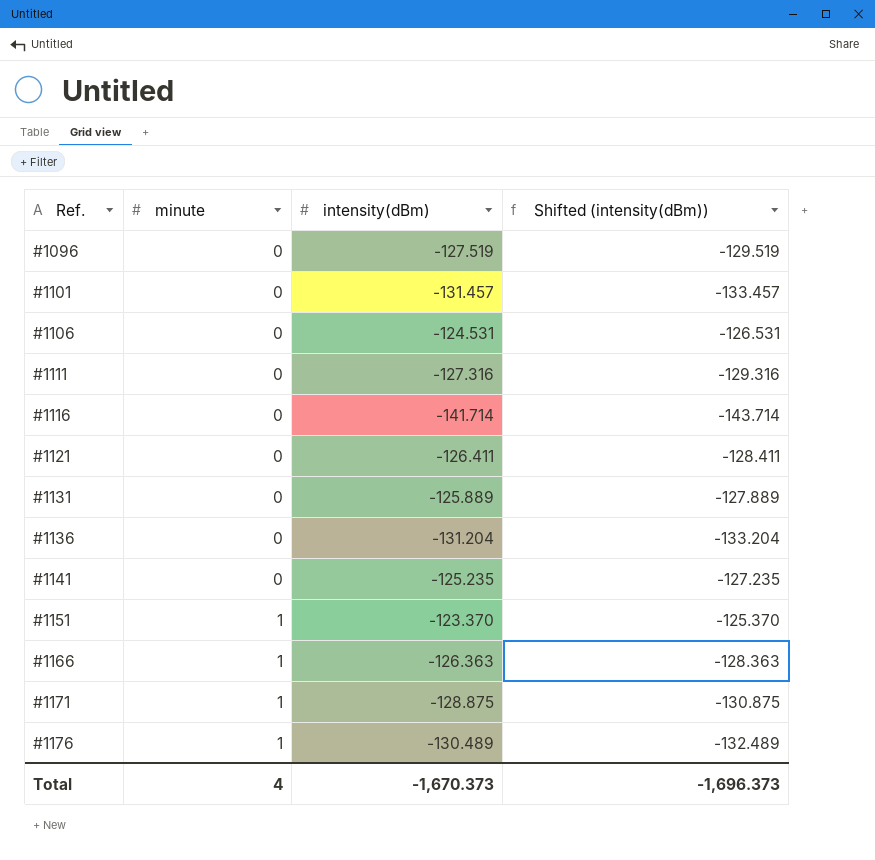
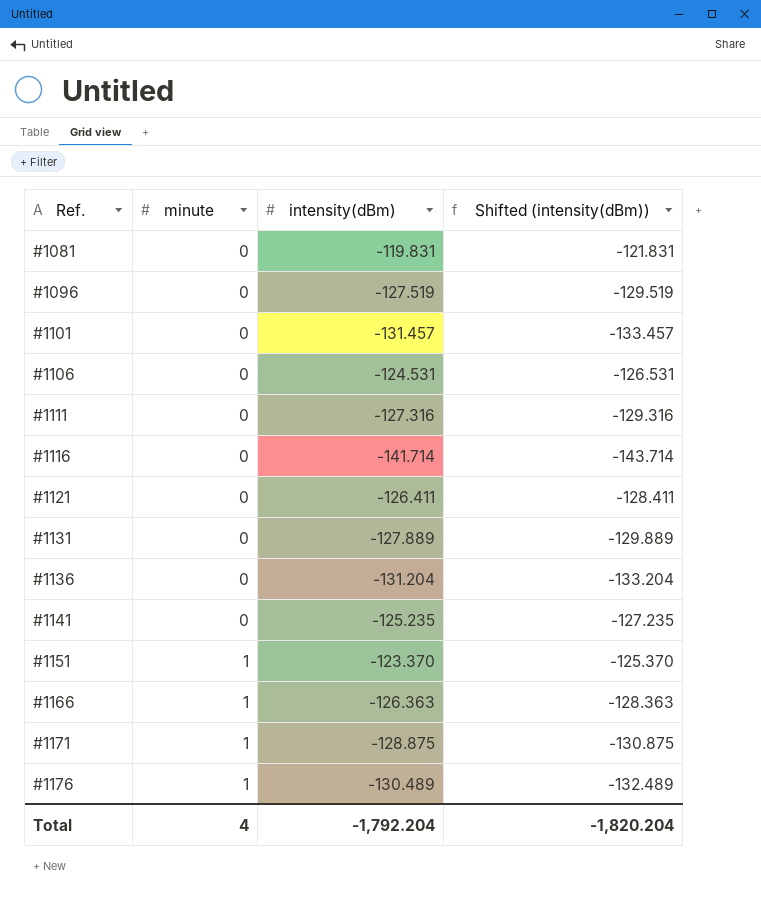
row #1081: none -> 0 | -119.831 | -121.831
#1131 | intensity(dBm): -125.889 -> -127.889
#1131 | Shifted (intensity(dBm)): -127.889 -> -129.889
Total | intensity(dBm): -1,670.373 -> -1,792.204
Total | Shifted (intensity(dBm)): -1,696.373 -> -1,820.204

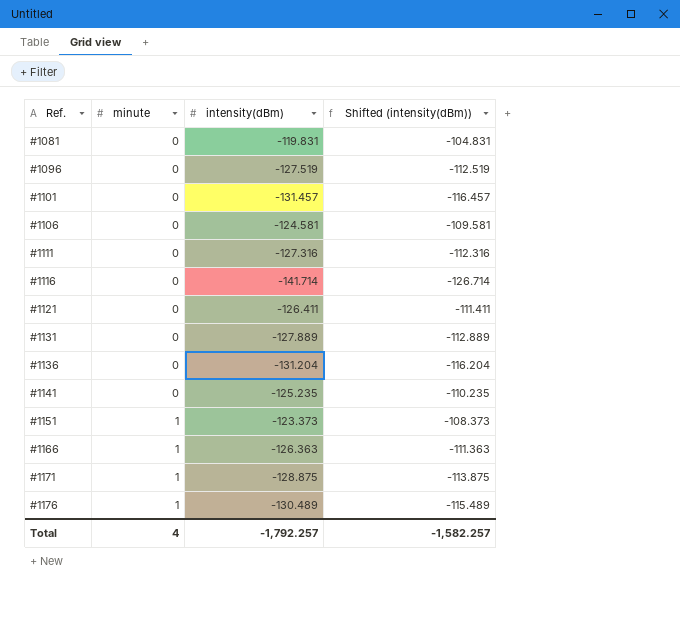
column Shifted (intensity(dBm)) | formula: [intensity(dBm)] - 2 -> [intensity(dBm)] + 15
#1106 | intensity(dBm): -124.531 -> -124.581
#1151 | intensity(dBm): -123.370 -> -123.373
Total | intensity(dBm): -1,792.204 -> -1,792.257
Total | Shifted (intensity(dBm)): -1,820.204 -> -1,582.257

